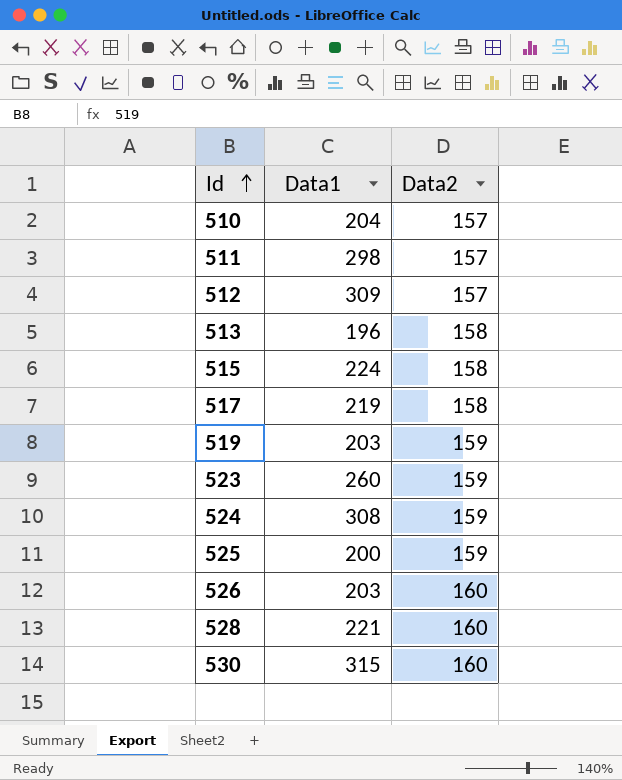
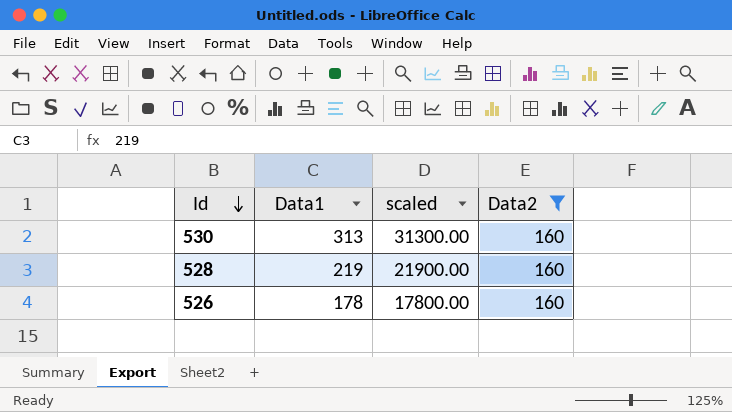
filter: none -> Data2 = 160
row order: Id ascending -> Id descending
column scaled | formula: none -> [Data1] * 100
530 | Data1: 315 -> 313
528 | Data1: 221 -> 219
526 | Data1: 203 -> 178

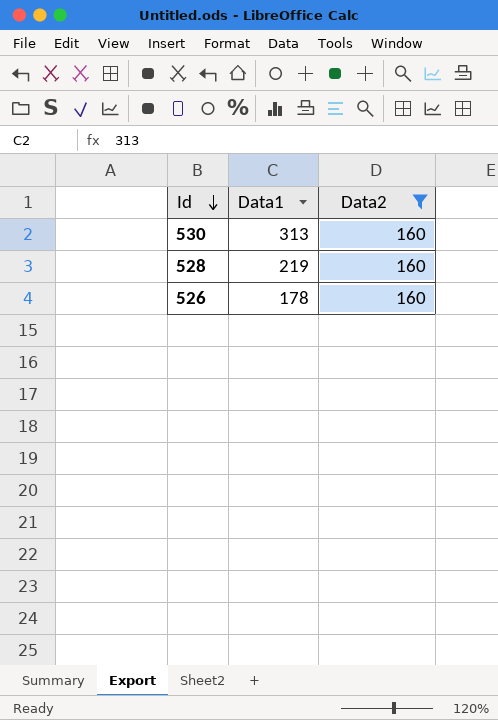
column scaled | formula: [Data1] * 100 -> none

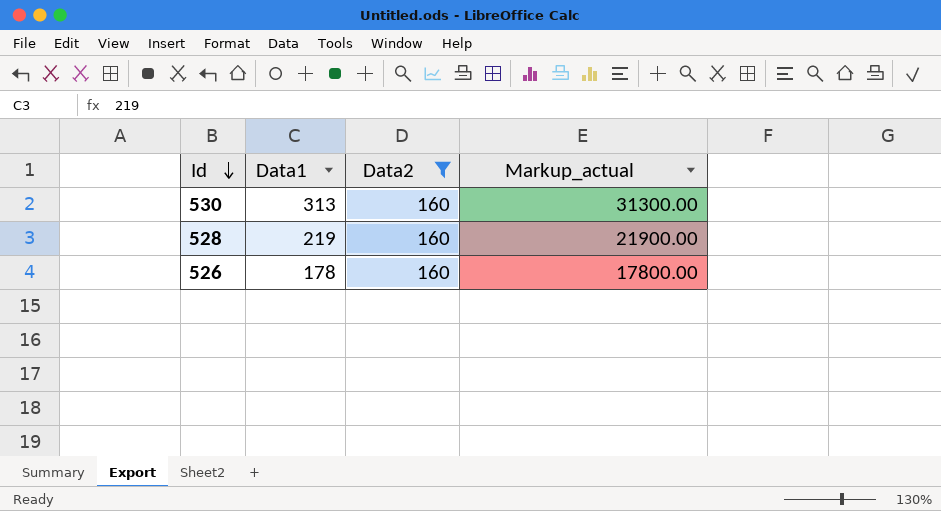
column Markup_actual | formula: none -> [Data1] * 100

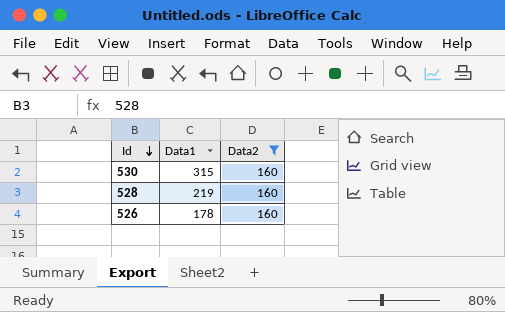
column Markup_actual | formula: [Data1] * 100 -> none
530 | Data1: 313 -> 315

